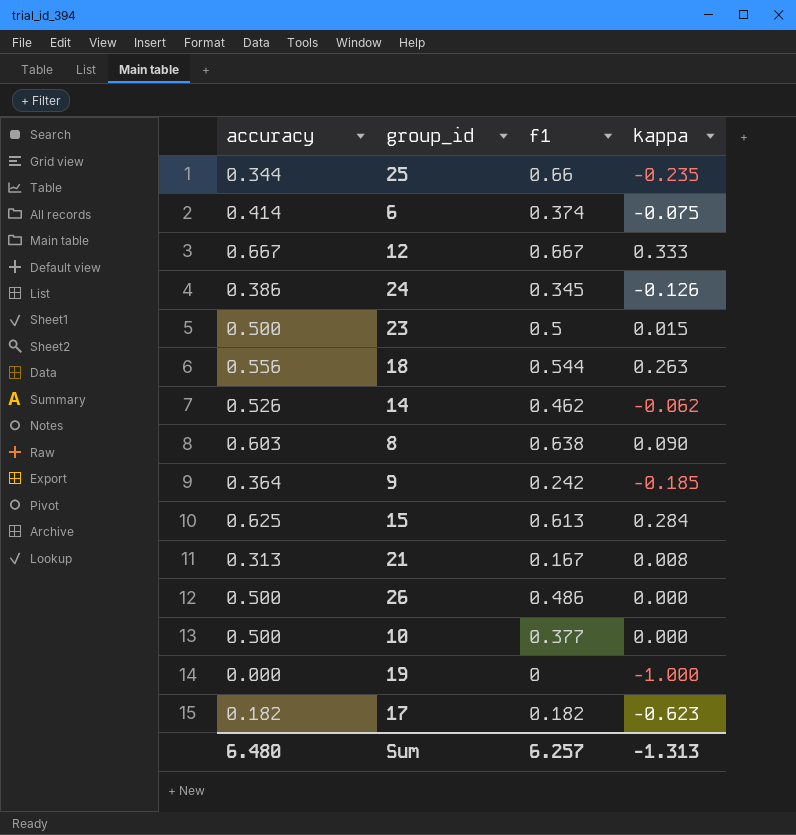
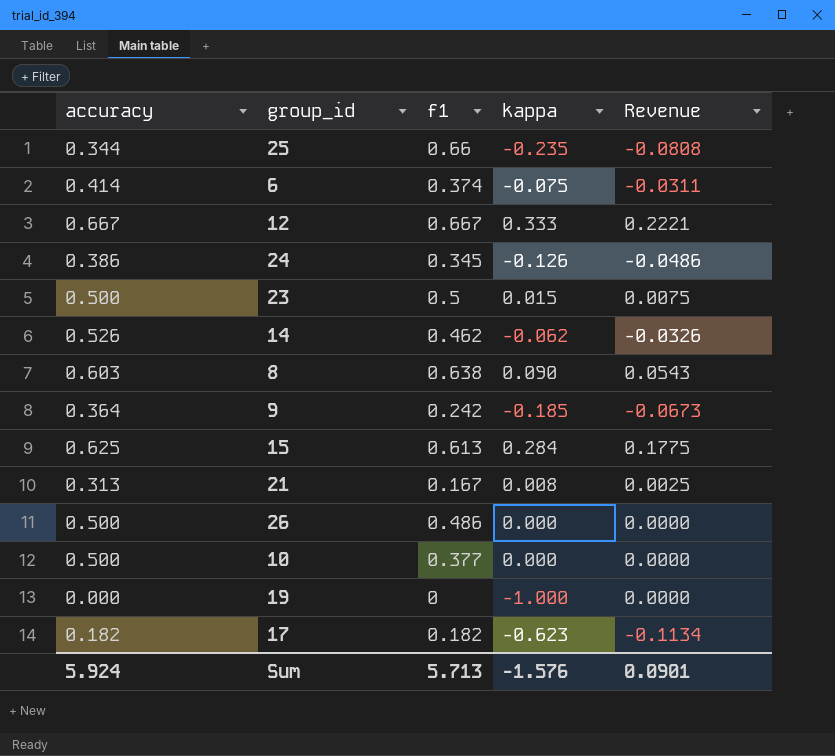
column Revenue | formula: none -> [accuracy] * [kappa]
row 18: 0.556 | 0.544 | 0.263 -> none
Sum | accuracy: 6.480 -> 5.924
Sum | f1: 6.257 -> 5.713
Sum | kappa: -1.313 -> -1.576

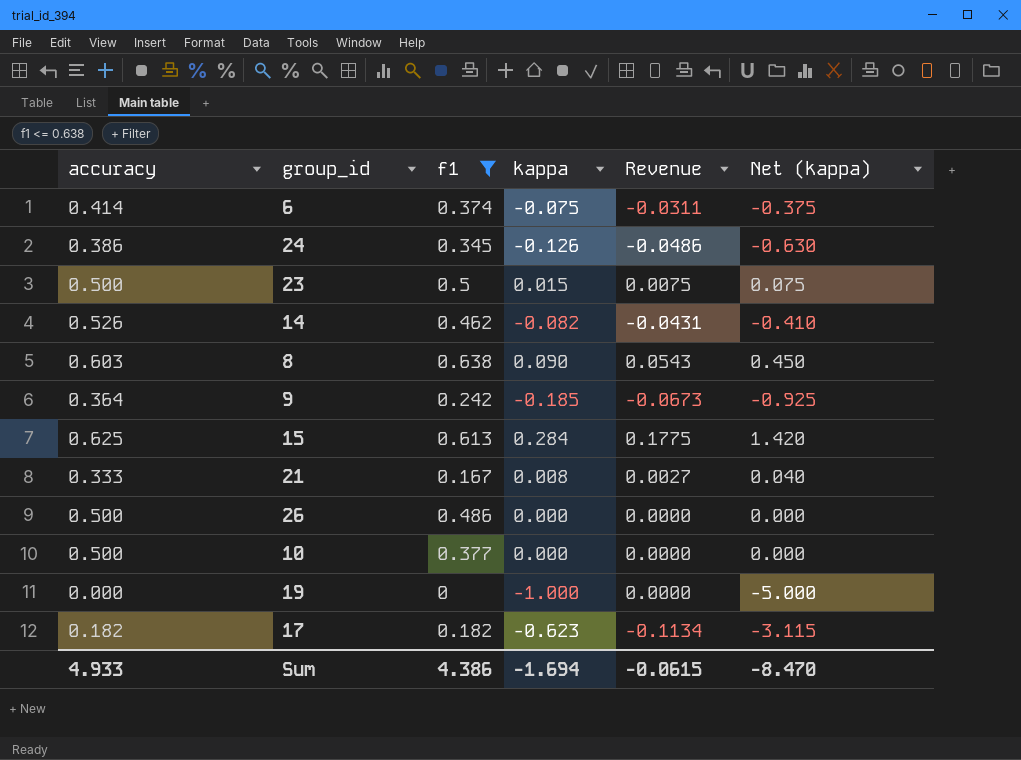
filter: none -> f1 <= 0.638
column Net (kappa) | formula: none -> [kappa] * 5
14 | kappa: -0.062 -> -0.082
14 | Revenue: -0.0326 -> -0.0431
21 | accuracy: 0.313 -> 0.333
21 | Revenue: 0.0025 -> 0.0027
Sum | accuracy: 5.924 -> 4.933
Sum | f1: 5.713 -> 4.386
Sum | kappa: -1.576 -> -1.694
Sum | Revenue: 0.0901 -> -0.0615

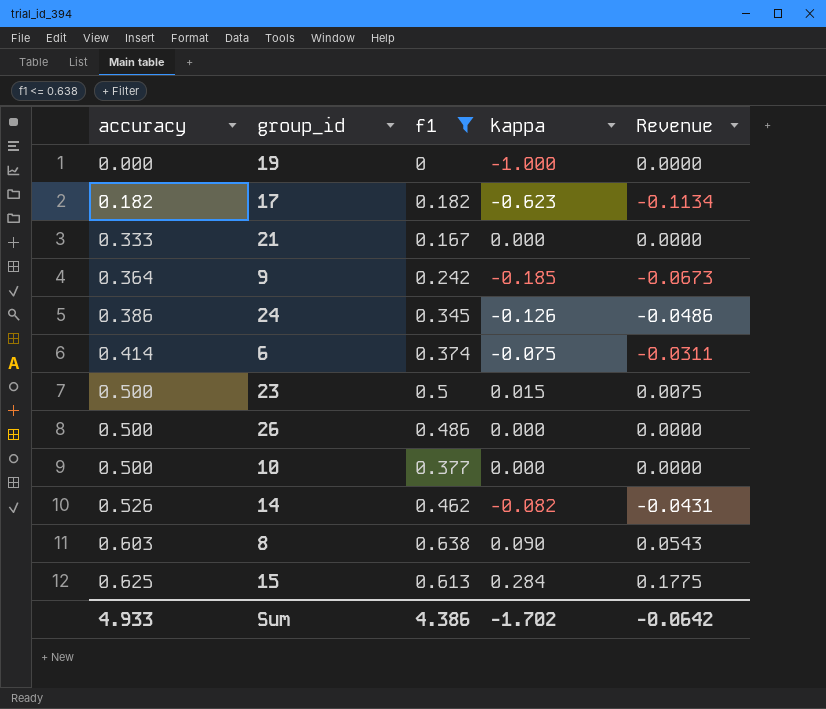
row order: none -> accuracy ascending
column Net (kappa) | formula: [kappa] * 5 -> none
21 | kappa: 0.008 -> 0.000
21 | Revenue: 0.0027 -> 0.0000
Sum | kappa: -1.694 -> -1.702
Sum | Revenue: -0.0615 -> -0.0642

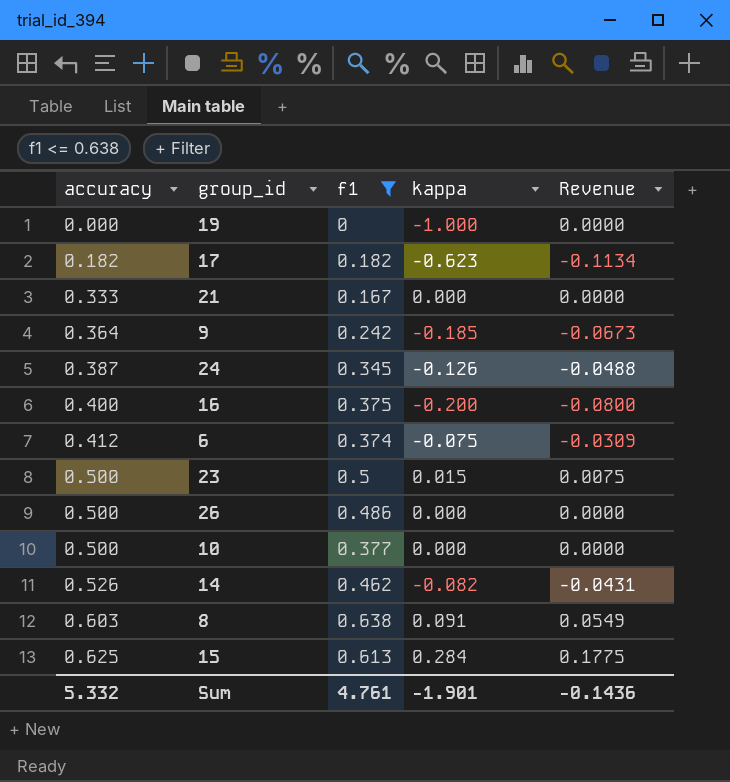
24 | accuracy: 0.386 -> 0.387
24 | Revenue: -0.0486 -> -0.0488
row 16: none -> 0.400 | 0.375 | -0.200 | -0.0800
6 | accuracy: 0.414 -> 0.412
6 | Revenue: -0.0311 -> -0.0309
8 | kappa: 0.090 -> 0.091
8 | Revenue: 0.0543 -> 0.0549
Sum | accuracy: 4.933 -> 5.332
Sum | f1: 4.386 -> 4.761
Sum | kappa: -1.702 -> -1.901
Sum | Revenue: -0.0642 -> -0.1436

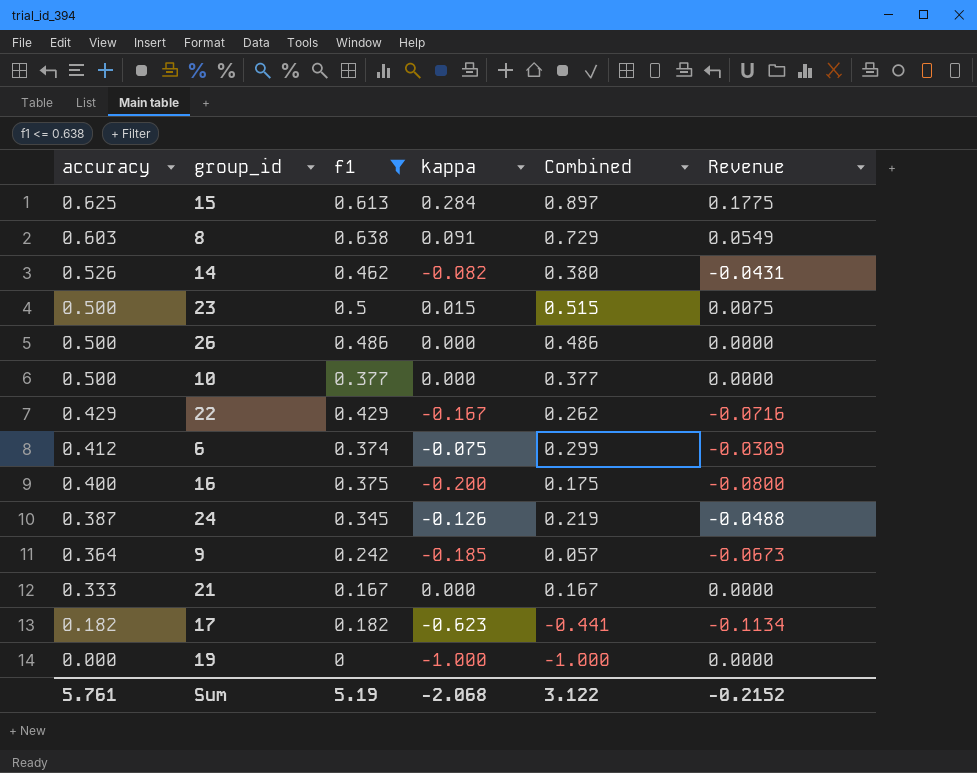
row order: accuracy ascending -> accuracy descending
column Combined | formula: none -> [f1] + [kappa]
row 22: none -> 0.429 | 0.429 | -0.167 | 0.262 | -0.0716
Sum | accuracy: 5.332 -> 5.761
Sum | f1: 4.761 -> 5.19
Sum | kappa: -1.901 -> -2.068
Sum | Revenue: -0.1436 -> -0.2152

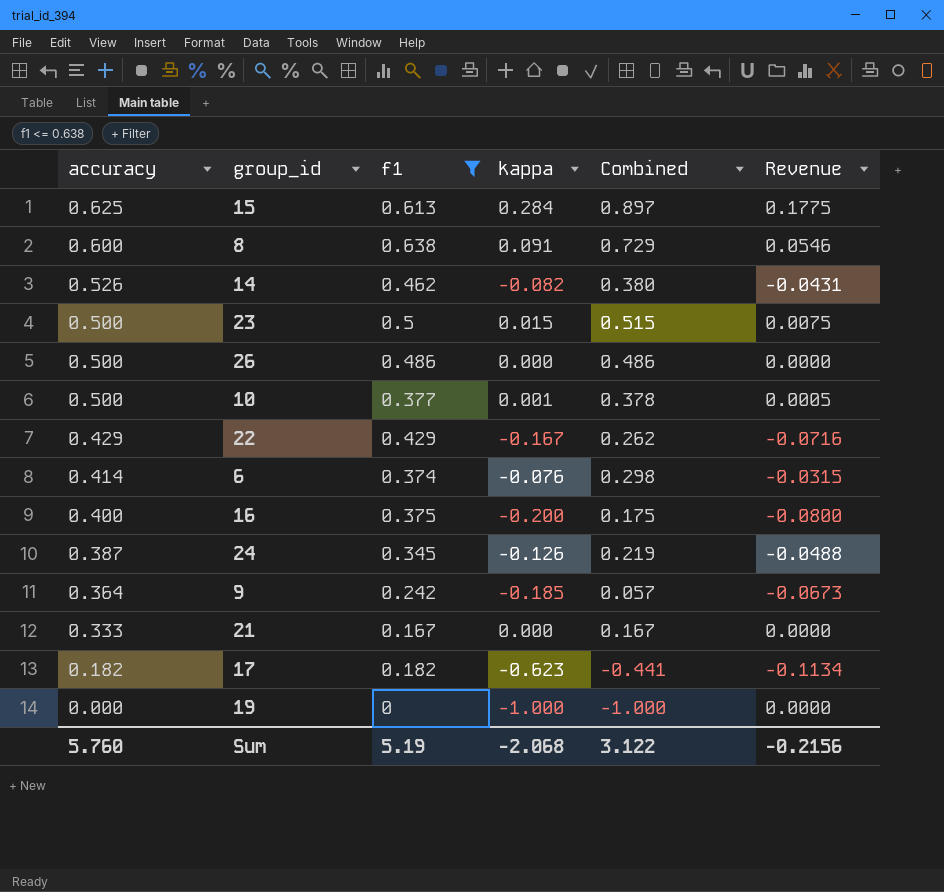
8 | accuracy: 0.603 -> 0.600
8 | Revenue: 0.0549 -> 0.0546
10 | kappa: 0.000 -> 0.001
10 | Combined: 0.377 -> 0.378
10 | Revenue: 0.0000 -> 0.0005
6 | accuracy: 0.412 -> 0.414
6 | kappa: -0.075 -> -0.076
6 | Combined: 0.299 -> 0.298
6 | Revenue: -0.0309 -> -0.0315
Sum | accuracy: 5.761 -> 5.760
Sum | Revenue: -0.2152 -> -0.2156

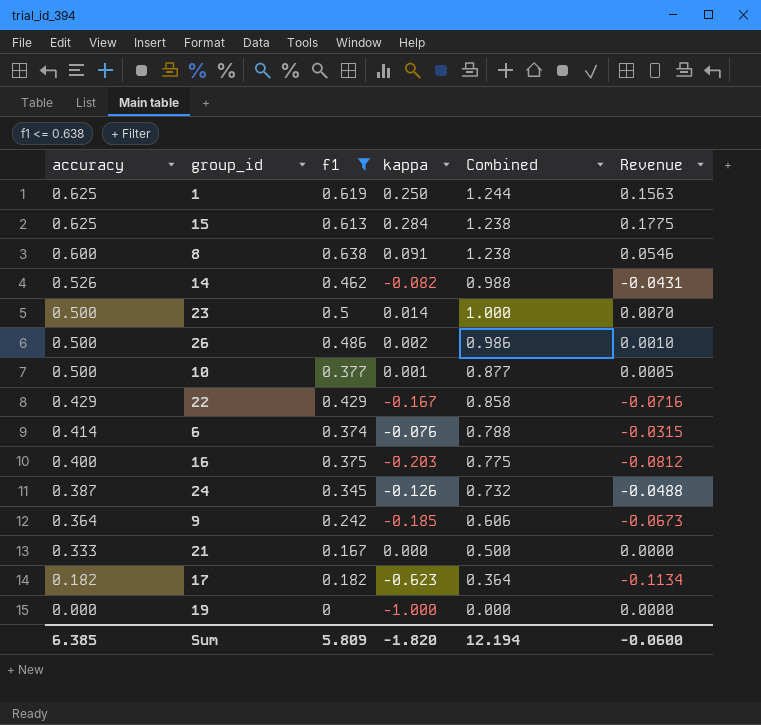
column Combined | formula: [f1] + [kappa] -> [accuracy] + [f1]
row 1: none -> 0.625 | 0.619 | 0.250 | 1.244 | 0.1563
23 | kappa: 0.015 -> 0.014
23 | Revenue: 0.0075 -> 0.0070
26 | kappa: 0.000 -> 0.002
26 | Revenue: 0.0000 -> 0.0010
16 | kappa: -0.200 -> -0.203
16 | Revenue: -0.0800 -> -0.0812
Sum | accuracy: 5.760 -> 6.385
Sum | f1: 5.19 -> 5.809
Sum | kappa: -2.068 -> -1.820
Sum | Combined: 3.122 -> 12.194
Sum | Revenue: -0.2156 -> -0.0600

